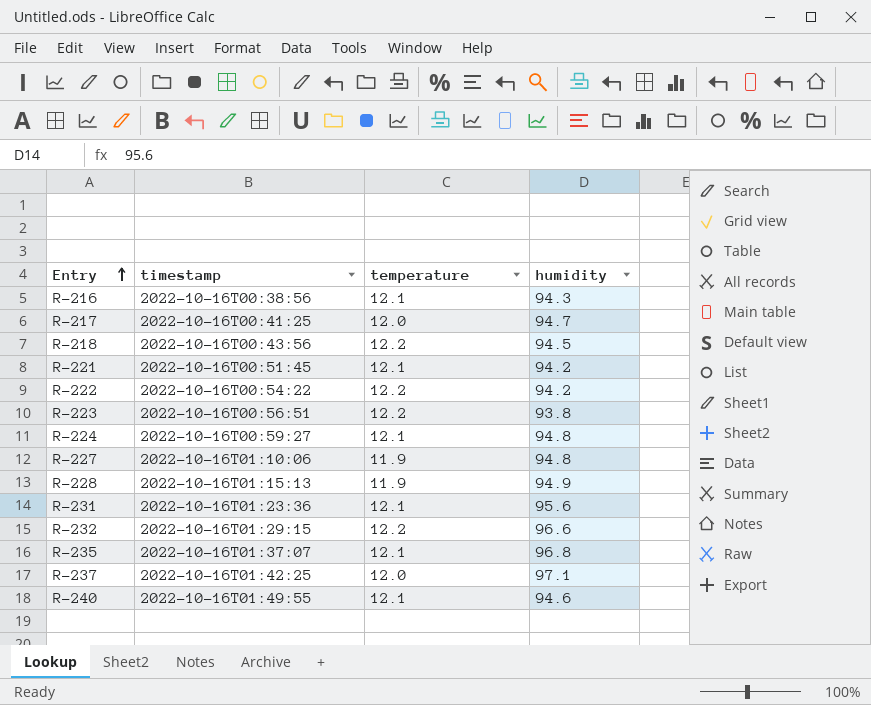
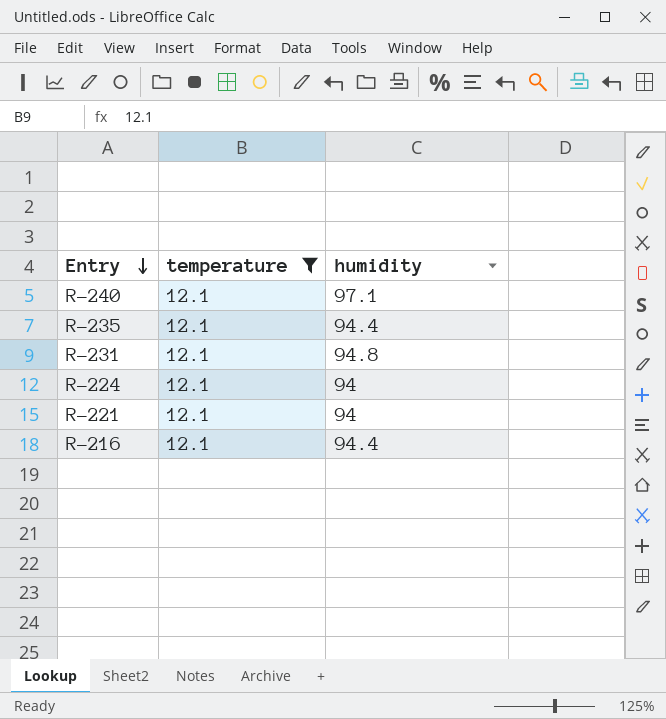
filter: none -> temperature = 12.1
row order: Entry ascending -> Entry descending
column timestamp | position: 2 -> none
R-240 | humidity: 94.6 -> 97.1
R-235 | humidity: 96.8 -> 94.4
R-231 | humidity: 95.6 -> 94.8
R-224 | humidity: 94.8 -> 94
R-221 | humidity: 94.2 -> 94
R-216 | humidity: 94.3 -> 94.4

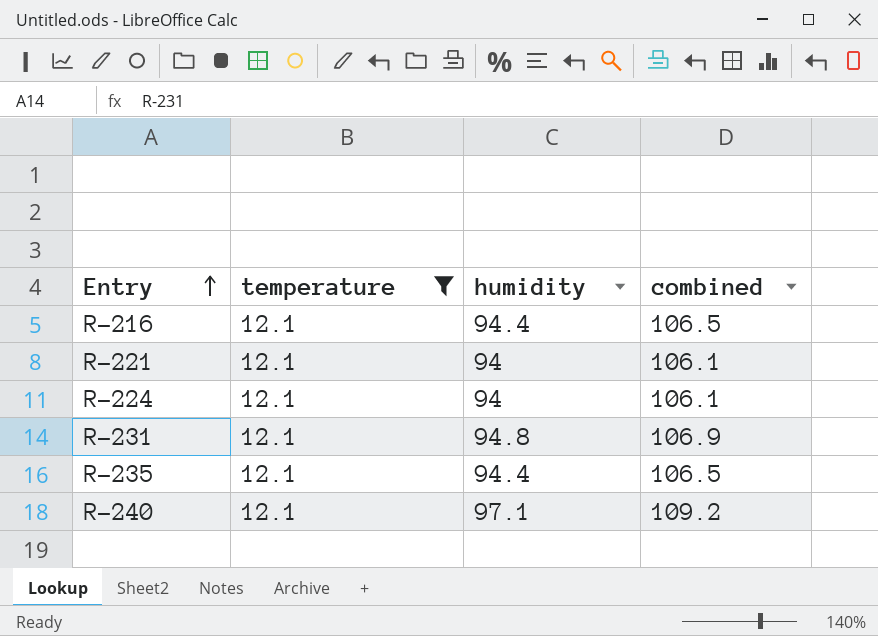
row order: Entry descending -> Entry ascending
column combined | formula: none -> [temperature] + [humidity]

